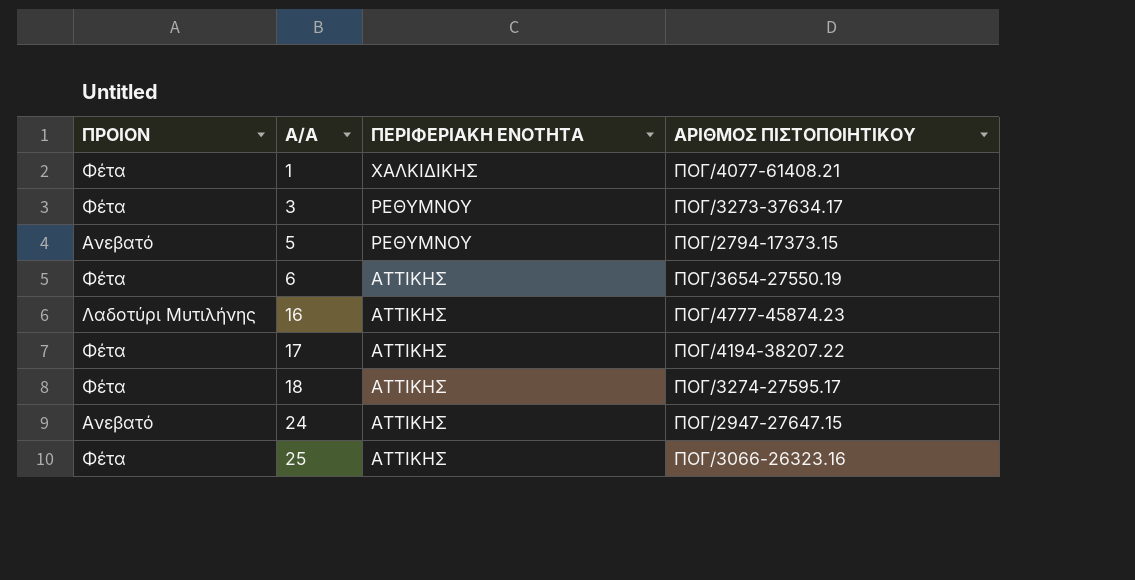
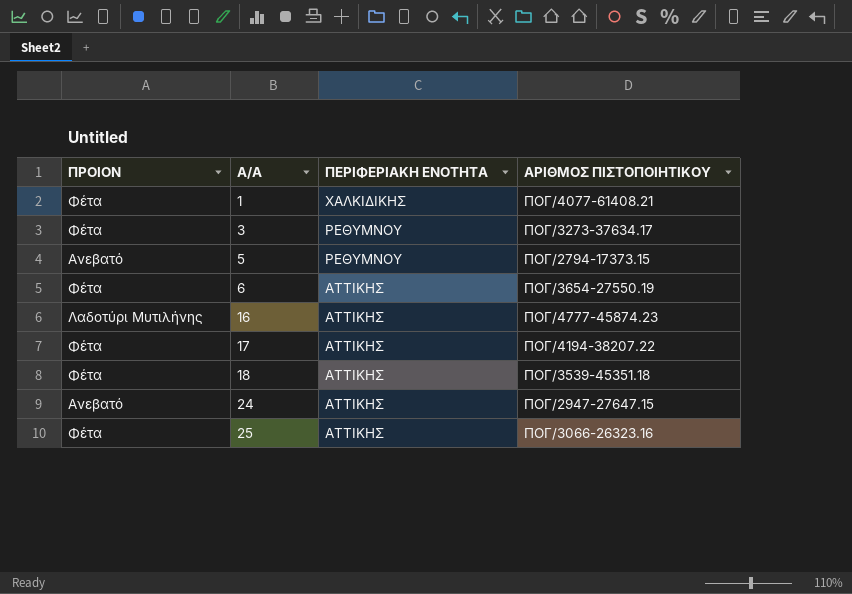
18 | ΑΡΙΘΜΟΣ ΠΙΣΤΟΠΟΙΗΤΙΚΟΥ: ΠΟΓ/3274-27595.17 -> ΠΟΓ/3539-45351.18

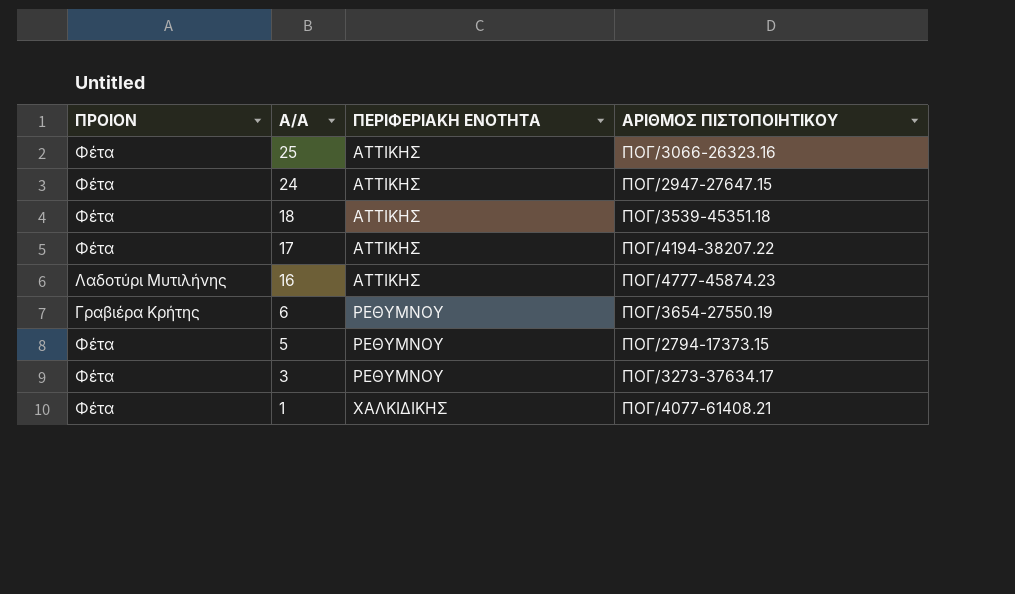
row order: Α/Α ascending -> Α/Α descending
24 | ΠΡΟΙΟΝ: Ανεβατό -> Φέτα
6 | ΠΡΟΙΟΝ: Φέτα -> Γραβιέρα Κρήτης
6 | ΠΕΡΙΦΕΡΙΑΚΗ ΕΝΟΤΗΤΑ: ΑΤΤΙΚΗΣ -> ΡΕΘΥΜΝΟΥ
5 | ΠΡΟΙΟΝ: Ανεβατό -> Φέτα

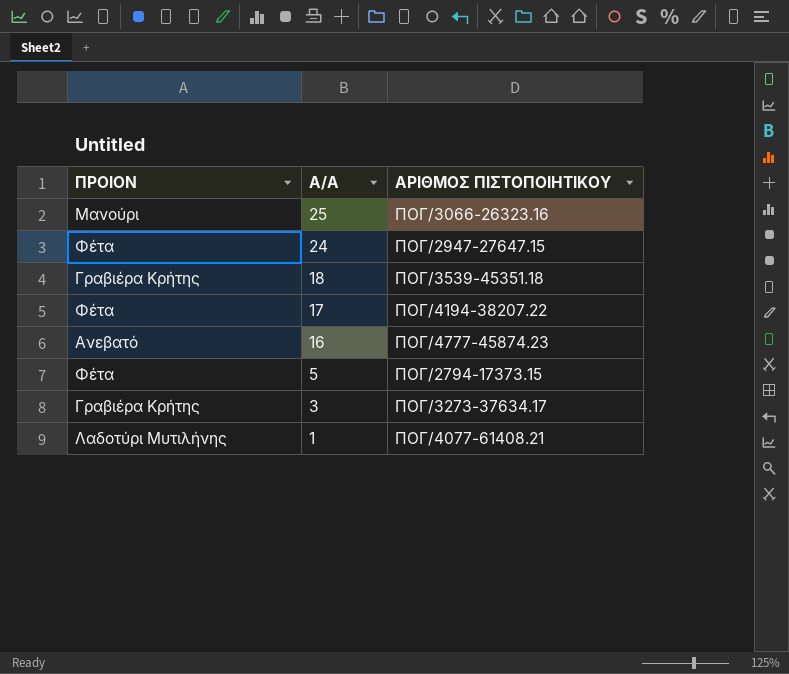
column ΠΕΡΙΦΕΡΙΑΚΗ ΕΝΟΤΗΤΑ | position: 3 -> none
row 6: Γραβιέρα Κρήτης | ΡΕΘΥΜΝΟΥ | ΠΟΓ/3654-27550.19 -> none
25 | ΠΡΟΙΟΝ: Φέτα -> Μανούρι
18 | ΠΡΟΙΟΝ: Φέτα -> Γραβιέρα Κρήτης
16 | ΠΡΟΙΟΝ: Λαδοτύρι Μυτιλήνης -> Ανεβατό
3 | ΠΡΟΙΟΝ: Φέτα -> Γραβιέρα Κρήτης
1 | ΠΡΟΙΟΝ: Φέτα -> Λαδοτύρι Μυτιλήνης

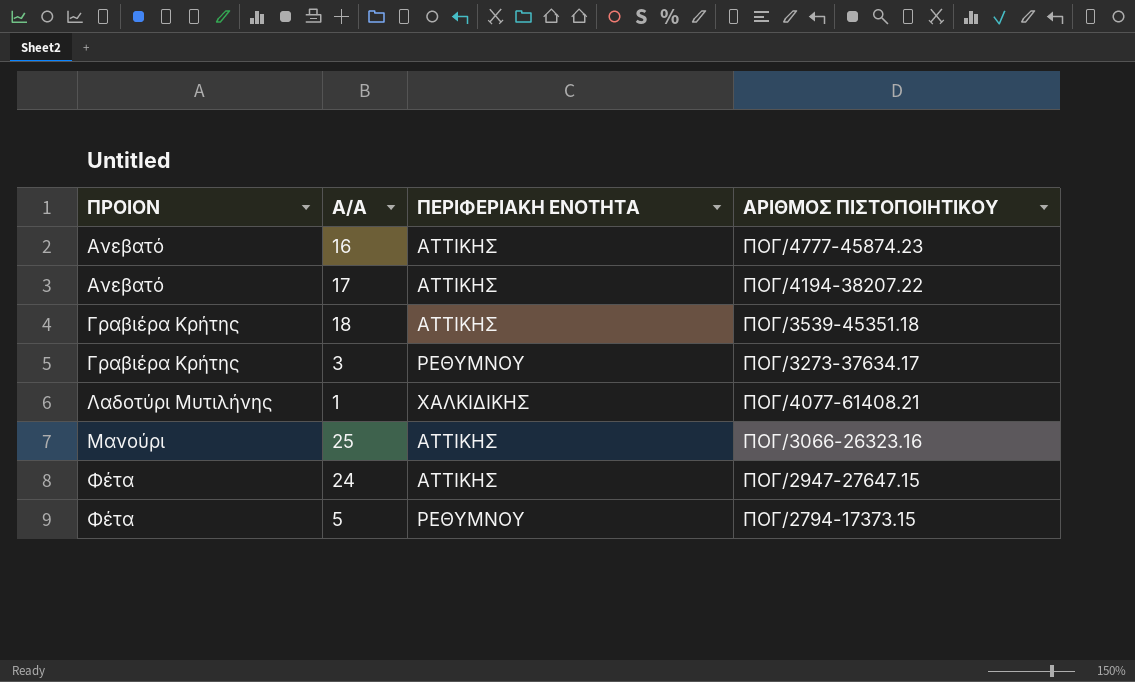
row order: Α/Α descending -> ΠΡΟΙΟΝ ascending
column ΠΕΡΙΦΕΡΙΑΚΗ ΕΝΟΤΗΤΑ | position: none -> 3
17 | ΠΡΟΙΟΝ: Φέτα -> Ανεβατό

